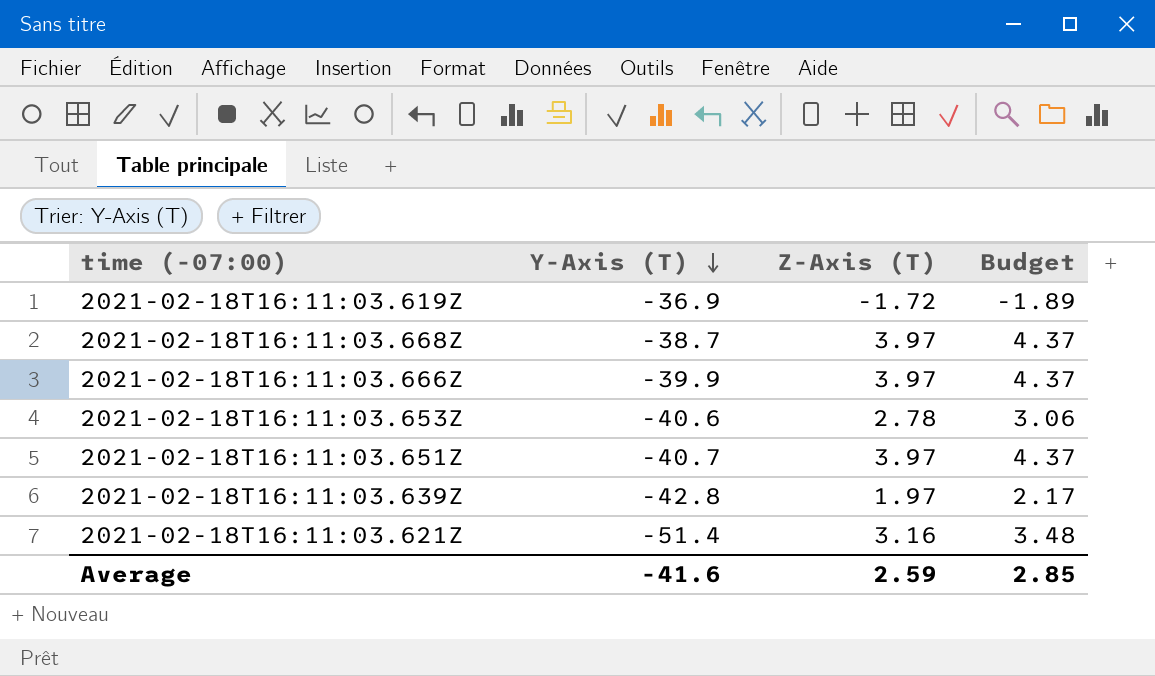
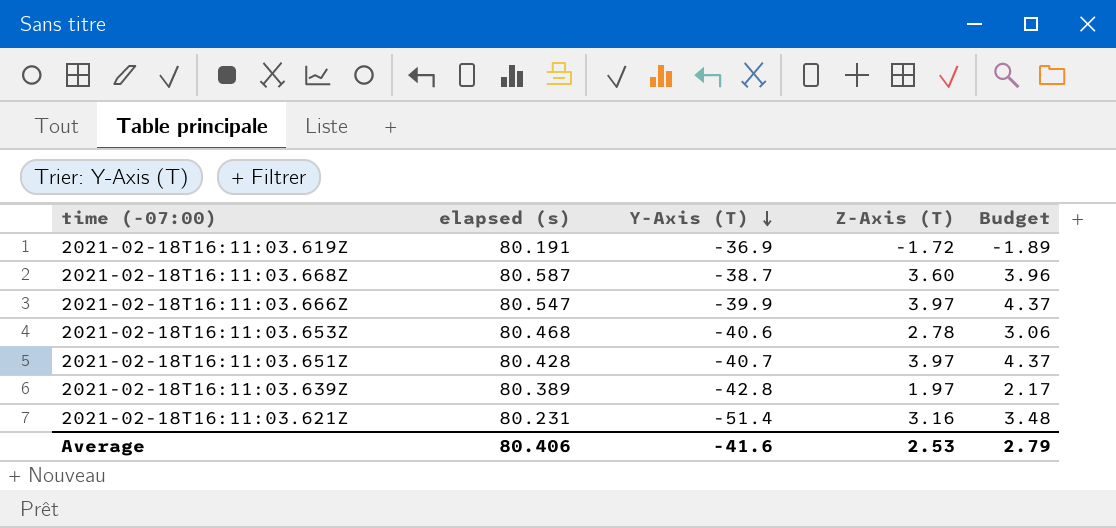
column elapsed (s) | position: none -> 2
2021-02-18T16:11:03.668Z | Z-Axis (T): 3.97 -> 3.60
2021-02-18T16:11:03.668Z | Budget: 4.37 -> 3.96
Average | Z-Axis (T): 2.59 -> 2.53
Average | Budget: 2.85 -> 2.79

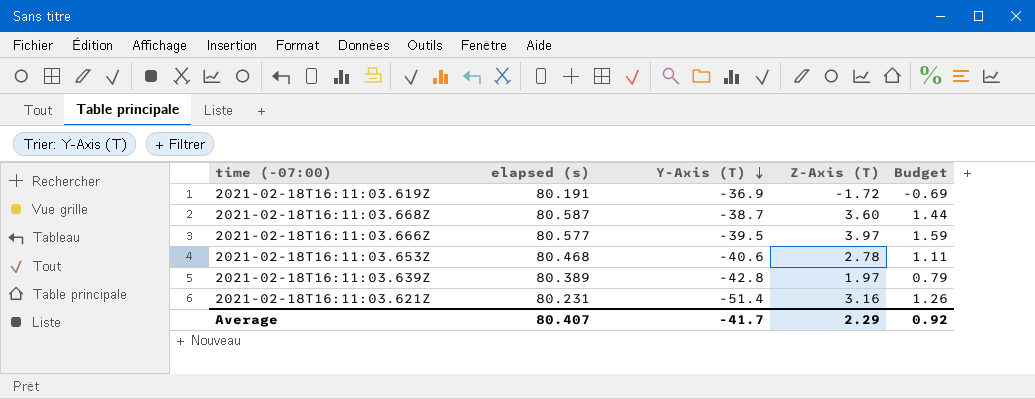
column Budget | formula: [Z-Axis (T)] * 1.1 -> [Z-Axis (T)] * 0.4
row 2021-02-18T16:11:03.651Z: 80.428 | -40.7 | 3.97 | 4.37 -> none
2021-02-18T16:11:03.666Z | elapsed (s): 80.547 -> 80.577
2021-02-18T16:11:03.666Z | Y-Axis (T): -39.9 -> -39.5
Average | elapsed (s): 80.406 -> 80.407
Average | Y-Axis (T): -41.6 -> -41.7
Average | Z-Axis (T): 2.53 -> 2.29
Average | Budget: 2.79 -> 0.92

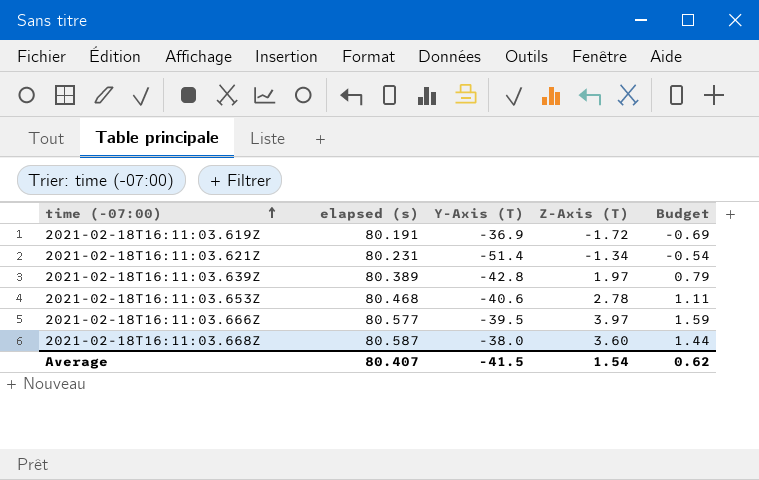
row order: Y-Axis (T) descending -> time (-07:00) ascending
2021-02-18T16:11:03.621Z | Z-Axis (T): 3.16 -> -1.34
2021-02-18T16:11:03.621Z | Budget: 1.26 -> -0.54
2021-02-18T16:11:03.668Z | Y-Axis (T): -38.7 -> -38.0
Average | Y-Axis (T): -41.7 -> -41.5
Average | Z-Axis (T): 2.29 -> 1.54
Average | Budget: 0.92 -> 0.62

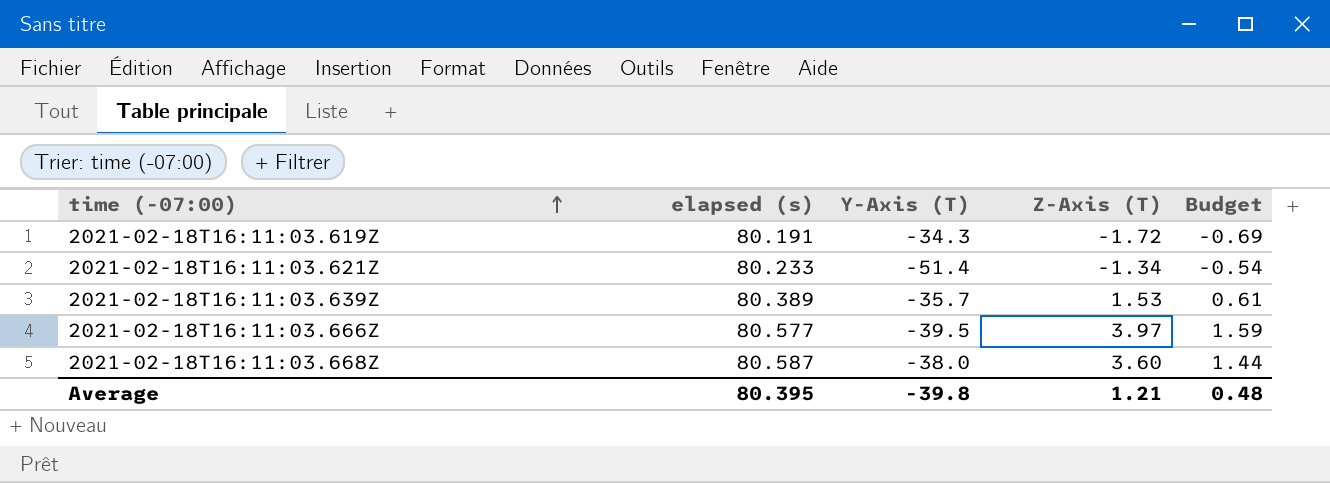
row 2021-02-18T16:11:03.653Z: 80.468 | -40.6 | 2.78 | 1.11 -> none
2021-02-18T16:11:03.619Z | Y-Axis (T): -36.9 -> -34.3
2021-02-18T16:11:03.621Z | elapsed (s): 80.231 -> 80.233
2021-02-18T16:11:03.639Z | Y-Axis (T): -42.8 -> -35.7
2021-02-18T16:11:03.639Z | Z-Axis (T): 1.97 -> 1.53
2021-02-18T16:11:03.639Z | Budget: 0.79 -> 0.61
Average | elapsed (s): 80.407 -> 80.395
Average | Y-Axis (T): -41.5 -> -39.8
Average | Z-Axis (T): 1.54 -> 1.21
Average | Budget: 0.62 -> 0.48

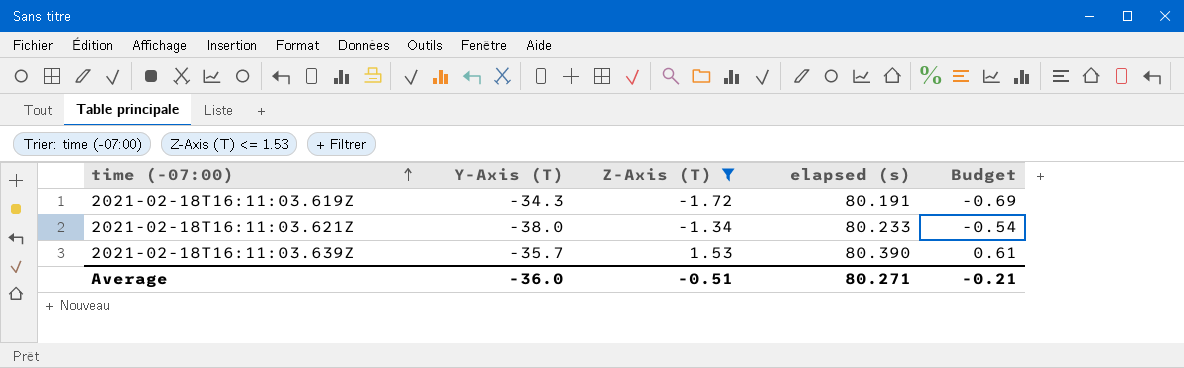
filter: none -> Z-Axis (T) <= 1.53
column elapsed (s) | position: 2 -> 4
2021-02-18T16:11:03.621Z | Y-Axis (T): -51.4 -> -38.0
2021-02-18T16:11:03.639Z | elapsed (s): 80.389 -> 80.390
Average | Y-Axis (T): -39.8 -> -36.0
Average | Z-Axis (T): 1.21 -> -0.51
Average | elapsed (s): 80.395 -> 80.271
Average | Budget: 0.48 -> -0.21

